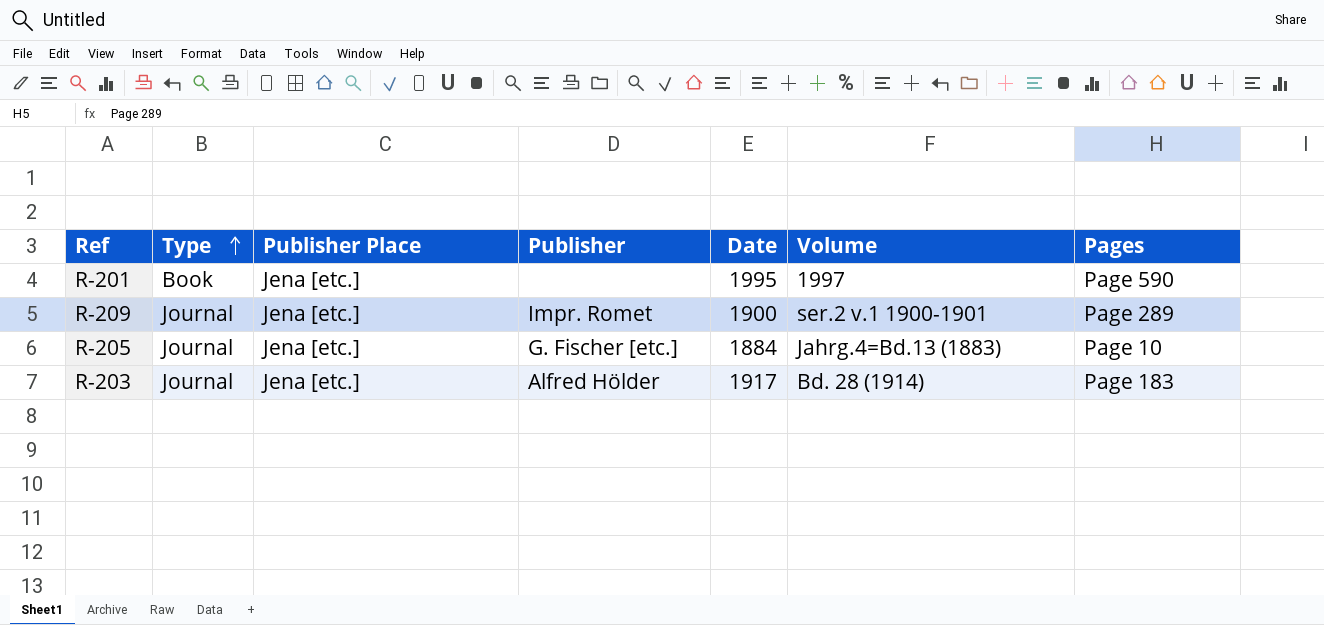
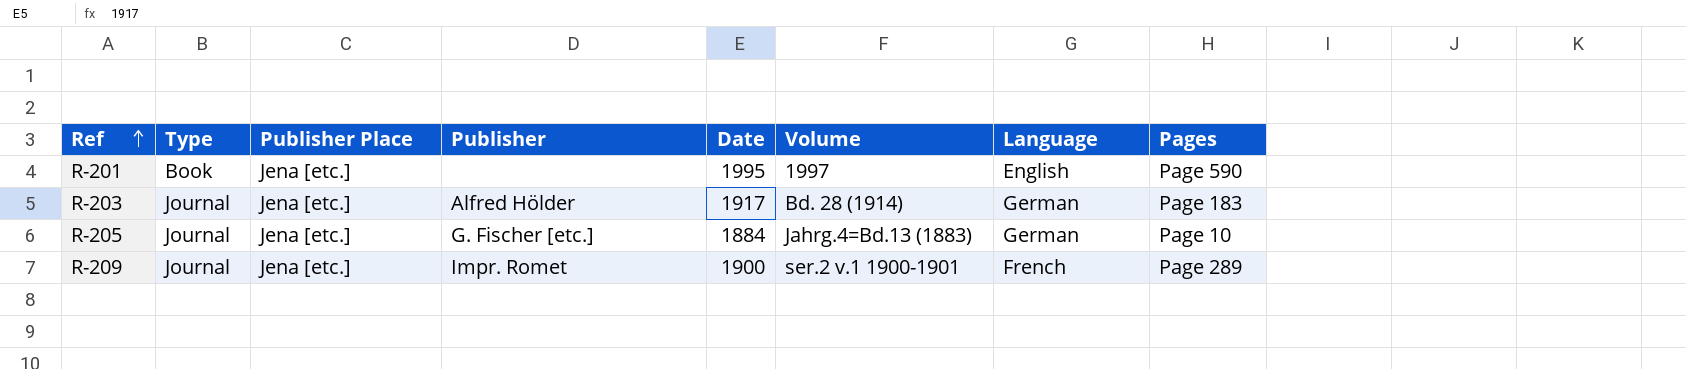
row order: Type ascending -> Ref ascending
column Language | position: none -> 7

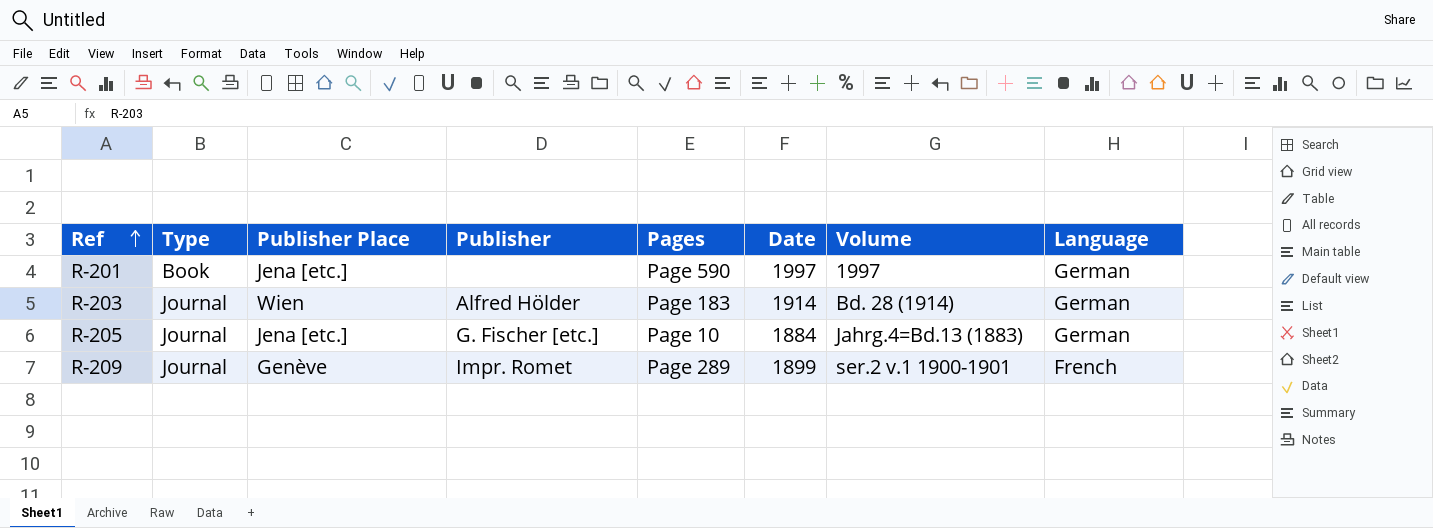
column Pages | position: 8 -> 5
R-201 | Date: 1995 -> 1997
R-201 | Language: English -> German
R-203 | Publisher Place: Jena [etc.] -> Wien
R-203 | Date: 1917 -> 1914
R-209 | Publisher Place: Jena [etc.] -> Genève
R-209 | Date: 1900 -> 1899

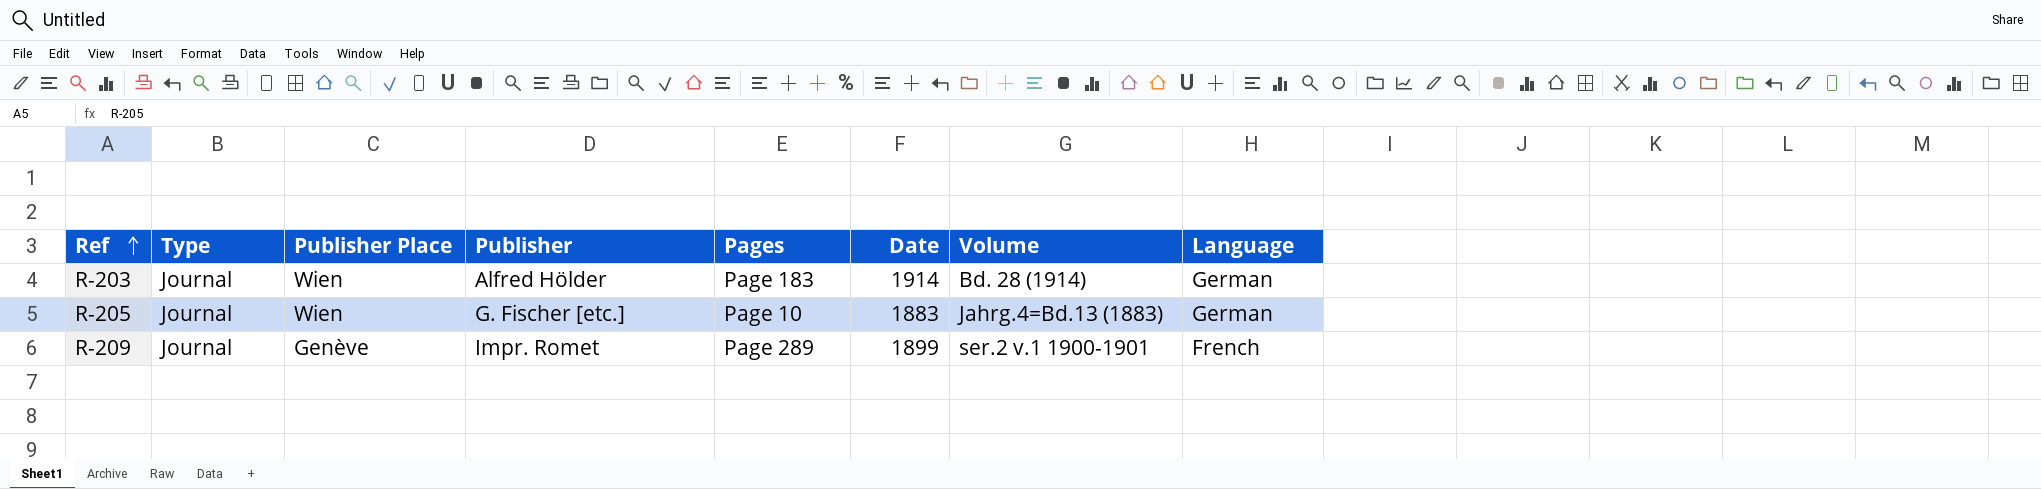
row R-201: Book | Jena [etc.] | none | Page 590 | 1997 | 1997 | German -> none
R-205 | Publisher Place: Jena [etc.] -> Wien
R-205 | Date: 1884 -> 1883

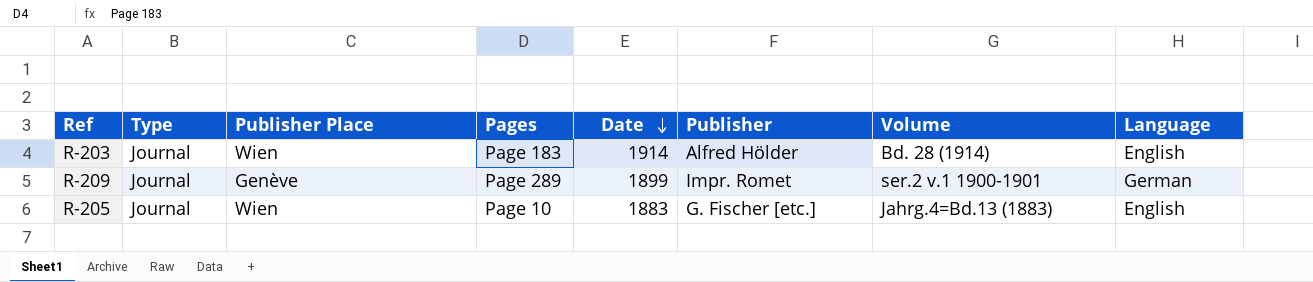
row order: Ref ascending -> Date descending
column Publisher | position: 4 -> 6
R-203 | Language: German -> English
R-209 | Language: French -> German
R-205 | Language: German -> English

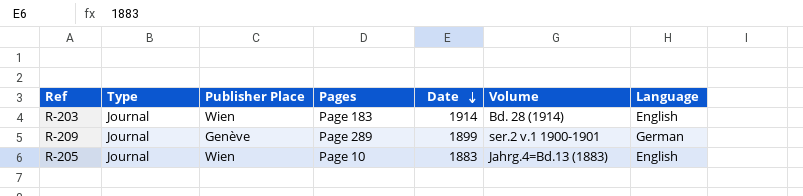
column Publisher | position: 6 -> none

